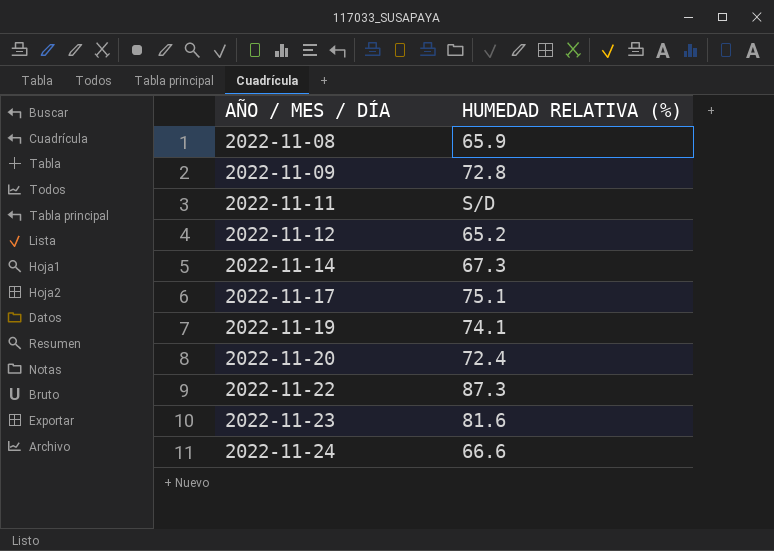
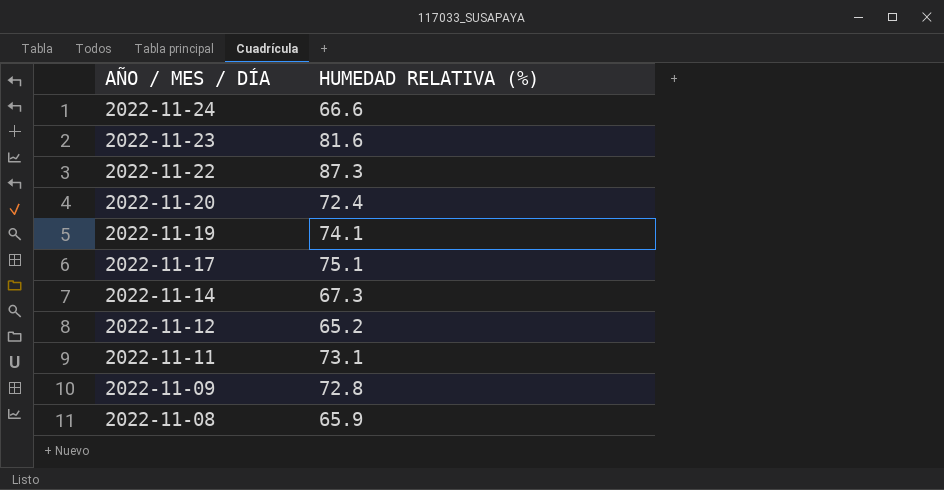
row order: AÑO / MES / DÍA ascending -> AÑO / MES / DÍA descending
2022-11-11 | HUMEDAD RELATIVA (%): S/D -> 73.1

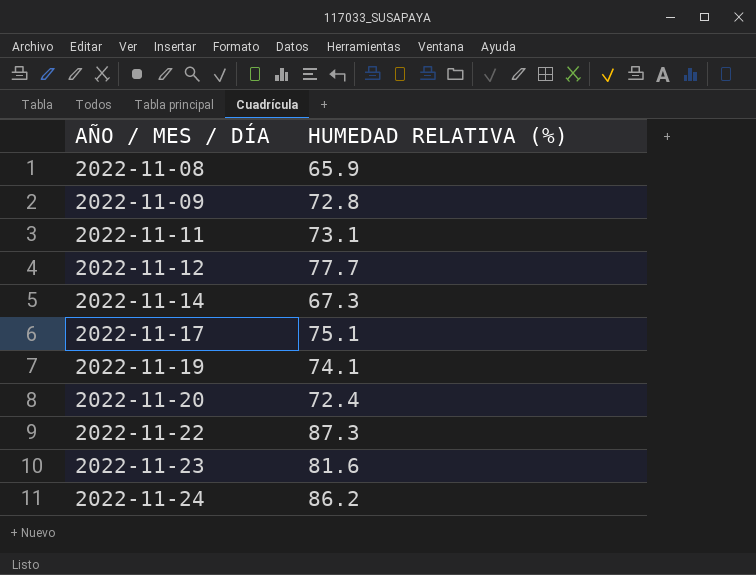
row order: AÑO / MES / DÍA descending -> AÑO / MES / DÍA ascending
2022-11-12 | HUMEDAD RELATIVA (%): 65.2 -> 77.7
2022-11-24 | HUMEDAD RELATIVA (%): 66.6 -> 86.2

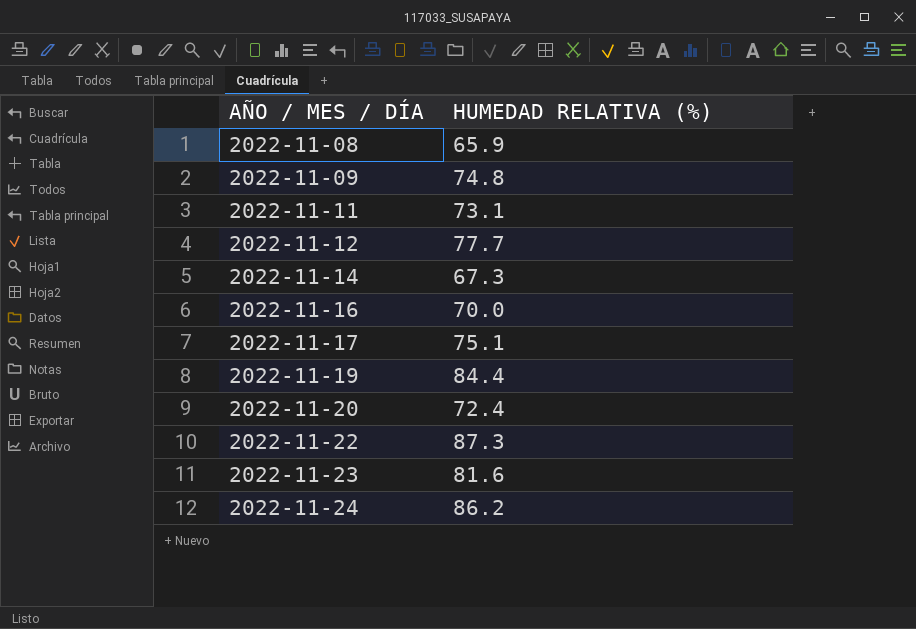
2022-11-09 | HUMEDAD RELATIVA (%): 72.8 -> 74.8
row 2022-11-16: none -> 70.0
2022-11-19 | HUMEDAD RELATIVA (%): 74.1 -> 84.4

